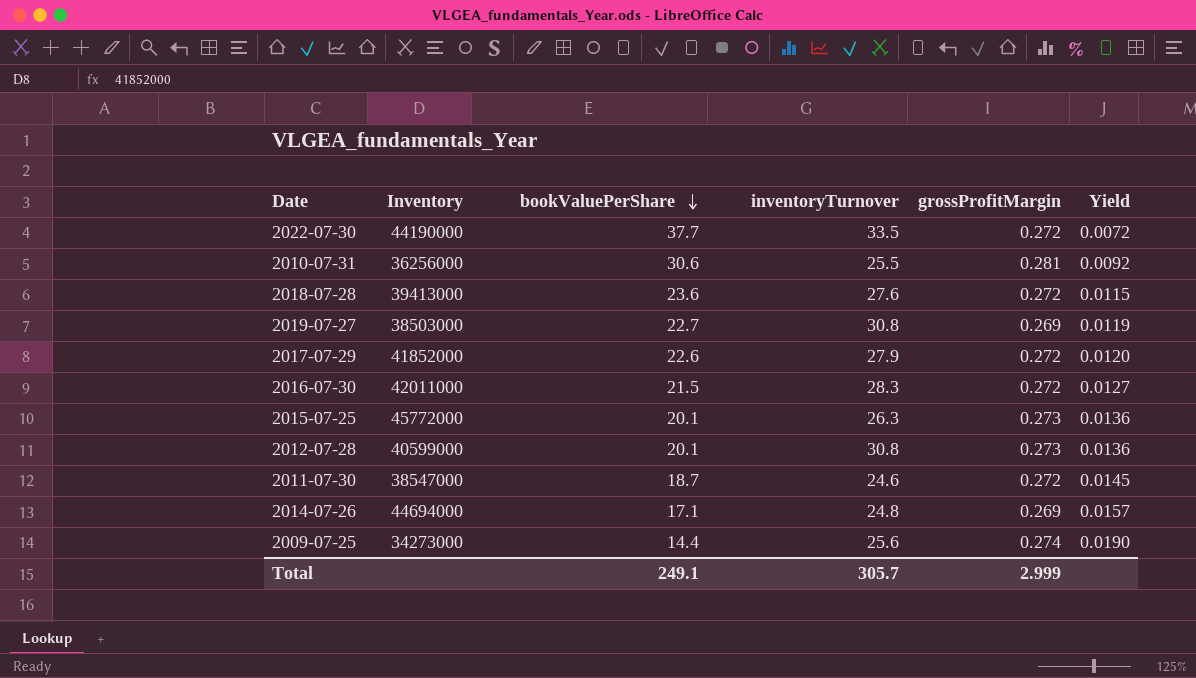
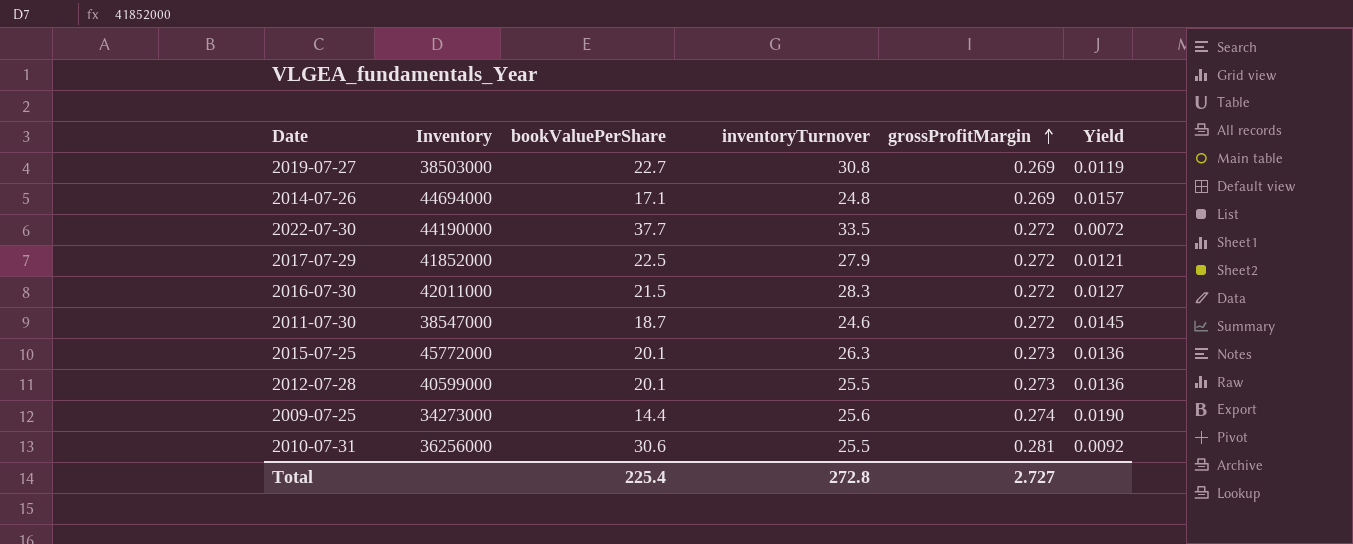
row order: bookValuePerShare descending -> grossProfitMargin ascending
row 2018-07-28: 39413000 | 23.6 | 27.6 | 0.272 | 0.0115 -> none
2017-07-29 | bookValuePerShare: 22.6 -> 22.5
2017-07-29 | Yield: 0.0120 -> 0.0121
2012-07-28 | inventoryTurnover: 30.8 -> 25.5
Total | bookValuePerShare: 249.1 -> 225.4
Total | inventoryTurnover: 305.7 -> 272.8
Total | grossProfitMargin: 2.999 -> 2.727

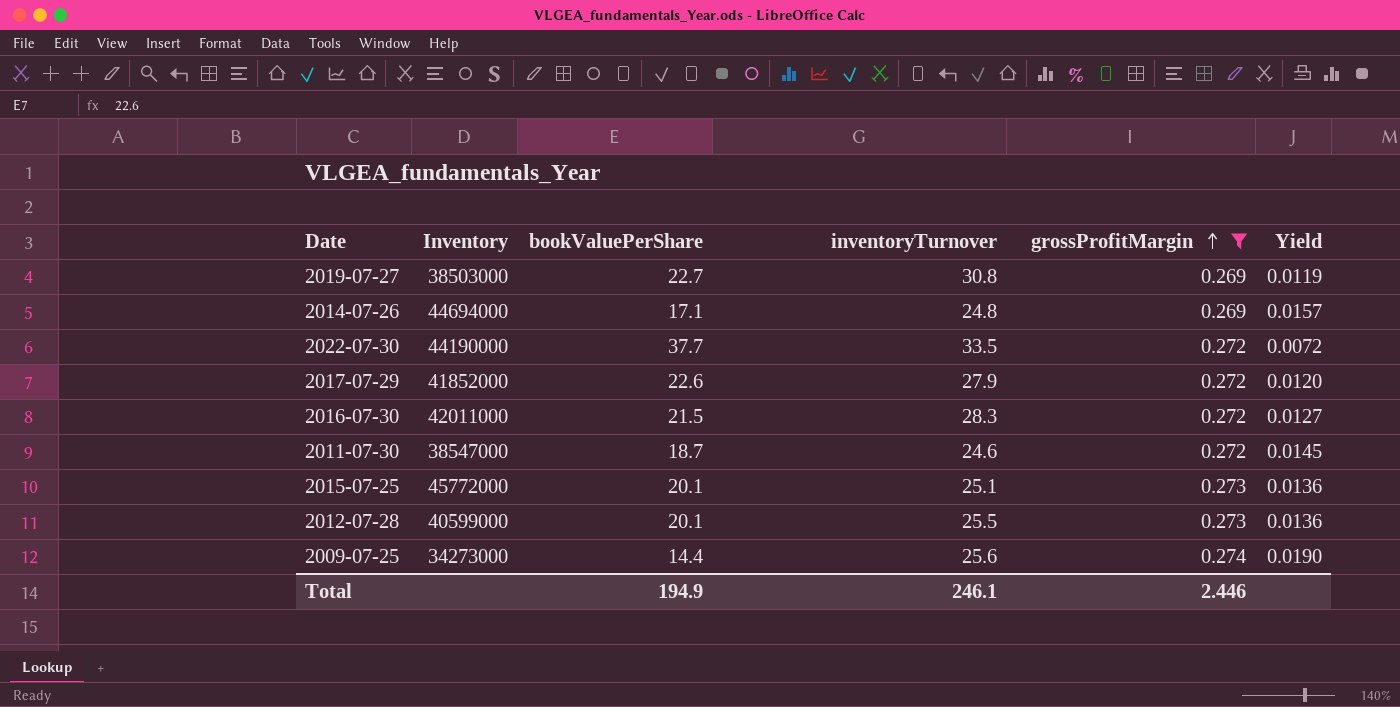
filter: none -> grossProfitMargin != 0.281
2017-07-29 | bookValuePerShare: 22.5 -> 22.6
2017-07-29 | Yield: 0.0121 -> 0.0120
2015-07-25 | inventoryTurnover: 26.3 -> 25.1
Total | bookValuePerShare: 225.4 -> 194.9
Total | inventoryTurnover: 272.8 -> 246.1
Total | grossProfitMargin: 2.727 -> 2.446

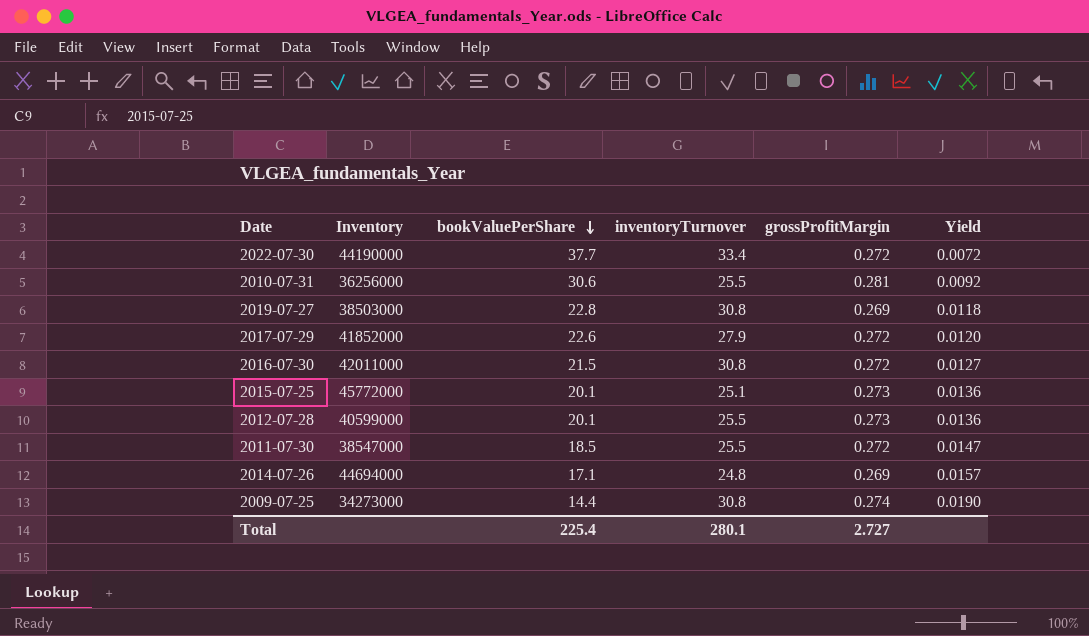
filter: grossProfitMargin != 0.281 -> none
row order: grossProfitMargin ascending -> bookValuePerShare descending
2022-07-30 | inventoryTurnover: 33.5 -> 33.4
2019-07-27 | bookValuePerShare: 22.7 -> 22.8
2019-07-27 | Yield: 0.0119 -> 0.0118
2016-07-30 | inventoryTurnover: 28.3 -> 30.8
2011-07-30 | bookValuePerShare: 18.7 -> 18.5
2011-07-30 | inventoryTurnover: 24.6 -> 25.5
2011-07-30 | Yield: 0.0145 -> 0.0147
2009-07-25 | inventoryTurnover: 25.6 -> 30.8
Total | bookValuePerShare: 194.9 -> 225.4
Total | inventoryTurnover: 246.1 -> 280.1
Total | grossProfitMargin: 2.446 -> 2.727

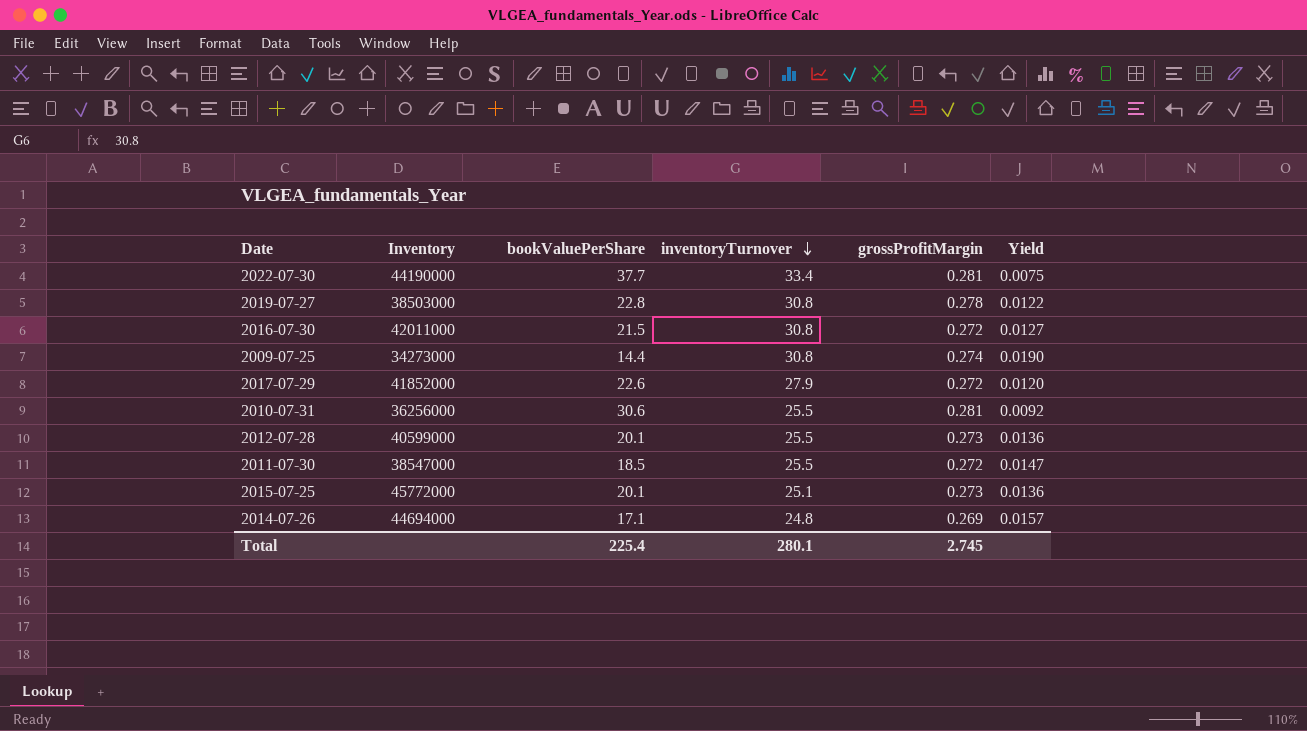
row order: bookValuePerShare descending -> inventoryTurnover descending
2022-07-30 | grossProfitMargin: 0.272 -> 0.281
2022-07-30 | Yield: 0.0072 -> 0.0075
2019-07-27 | grossProfitMargin: 0.269 -> 0.278
2019-07-27 | Yield: 0.0118 -> 0.0122
Total | grossProfitMargin: 2.727 -> 2.745

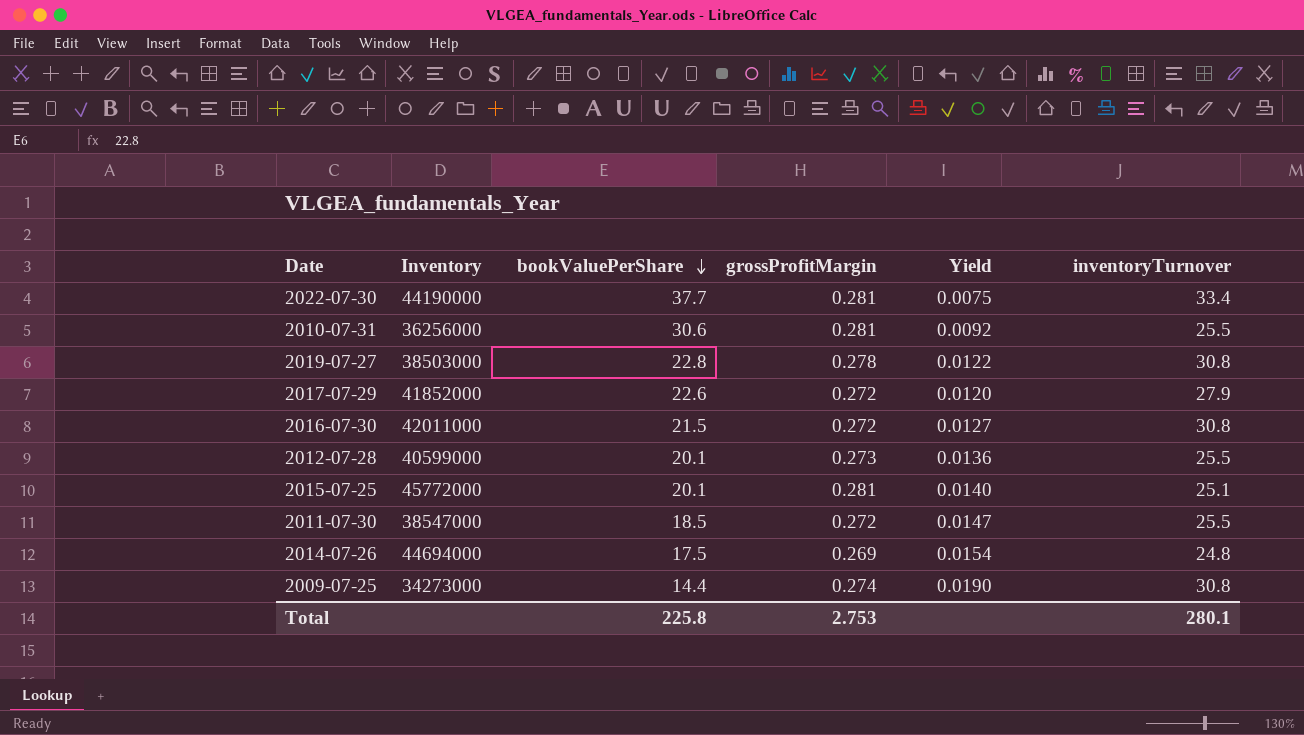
row order: inventoryTurnover descending -> bookValuePerShare descending
column inventoryTurnover | position: 4 -> 6
2015-07-25 | grossProfitMargin: 0.273 -> 0.281
2015-07-25 | Yield: 0.0136 -> 0.0140
2014-07-26 | bookValuePerShare: 17.1 -> 17.5
2014-07-26 | Yield: 0.0157 -> 0.0154
Total | bookValuePerShare: 225.4 -> 225.8
Total | grossProfitMargin: 2.745 -> 2.753

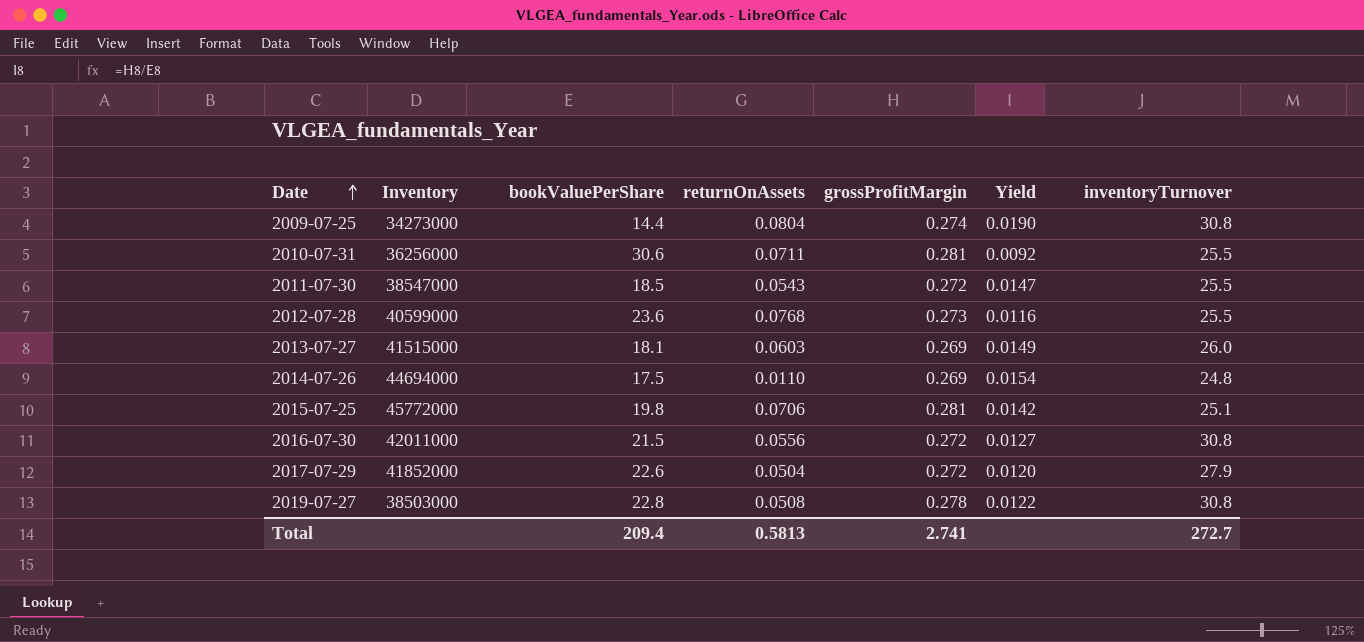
row order: bookValuePerShare descending -> Date ascending
column returnOnAssets | position: none -> 4
row 2022-07-30: 44190000 | 37.7 | 0.281 | 0.0075 | 33.4 -> none
2012-07-28 | bookValuePerShare: 20.1 -> 23.6
2012-07-28 | Yield: 0.0136 -> 0.0116
row 2013-07-27: none -> 41515000 | 18.1 | 0.0603 | 0.269 | 0.0149 | 26.0
2015-07-25 | bookValuePerShare: 20.1 -> 19.8
2015-07-25 | Yield: 0.0140 -> 0.0142
Total | bookValuePerShare: 225.8 -> 209.4
Total | grossProfitMargin: 2.753 -> 2.741
Total | inventoryTurnover: 280.1 -> 272.7

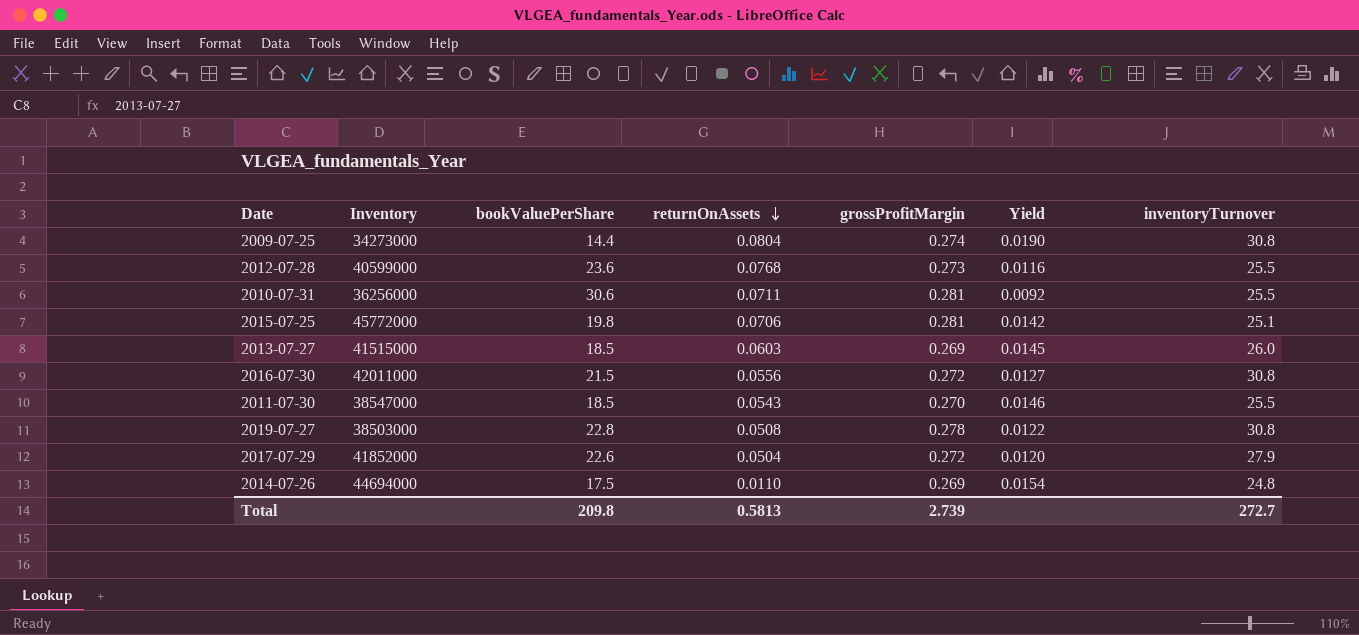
row order: Date ascending -> returnOnAssets descending
2013-07-27 | bookValuePerShare: 18.1 -> 18.5
2013-07-27 | Yield: 0.0149 -> 0.0145
2011-07-30 | grossProfitMargin: 0.272 -> 0.270
2011-07-30 | Yield: 0.0147 -> 0.0146
Total | bookValuePerShare: 209.4 -> 209.8
Total | grossProfitMargin: 2.741 -> 2.739

